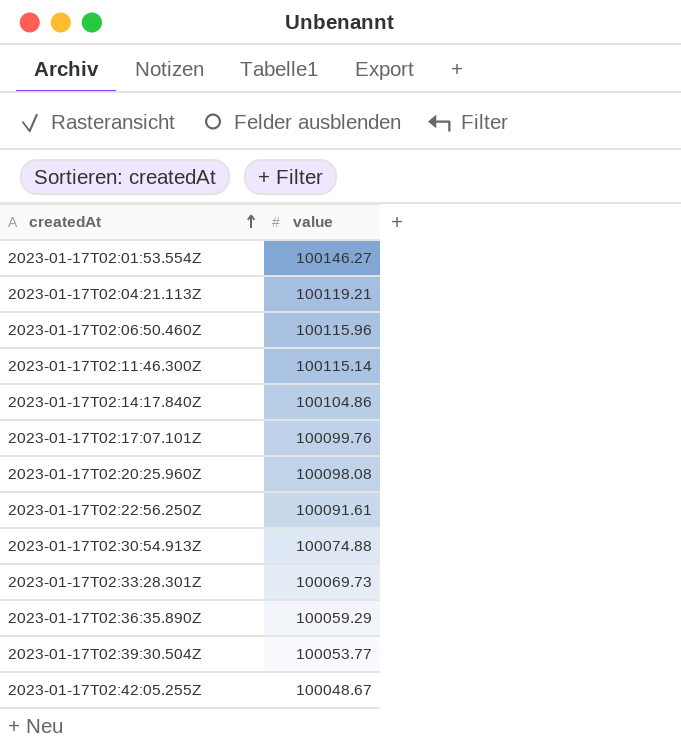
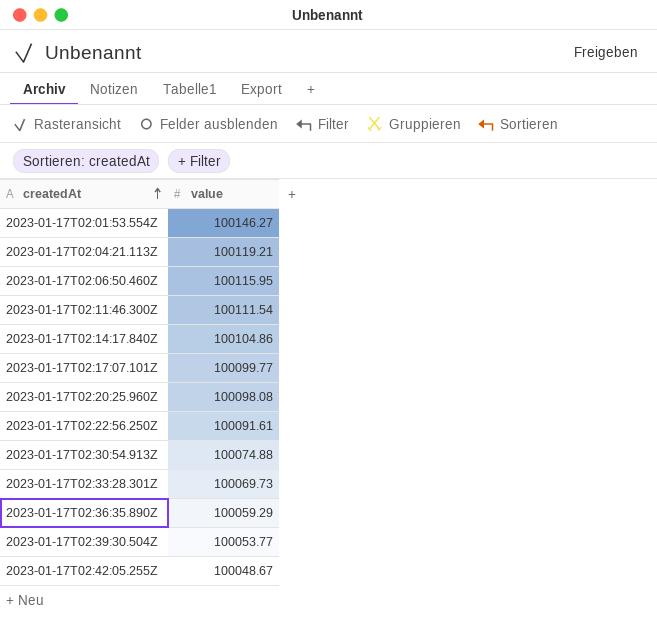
2023-01-17T02:06:50.460Z | value: 100115.96 -> 100115.95
2023-01-17T02:11:46.300Z | value: 100115.14 -> 100111.54
2023-01-17T02:17:07.101Z | value: 100099.76 -> 100099.77

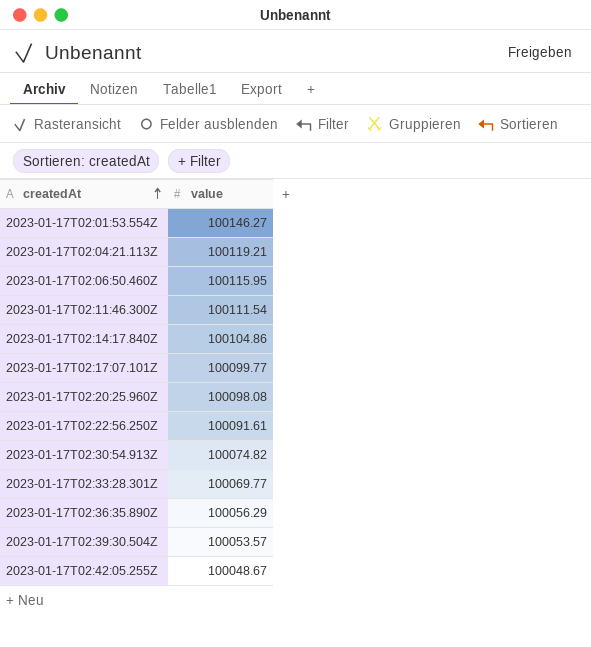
2023-01-17T02:30:54.913Z | value: 100074.88 -> 100074.82
2023-01-17T02:33:28.301Z | value: 100069.73 -> 100069.77
2023-01-17T02:36:35.890Z | value: 100059.29 -> 100056.29
2023-01-17T02:39:30.504Z | value: 100053.77 -> 100053.57

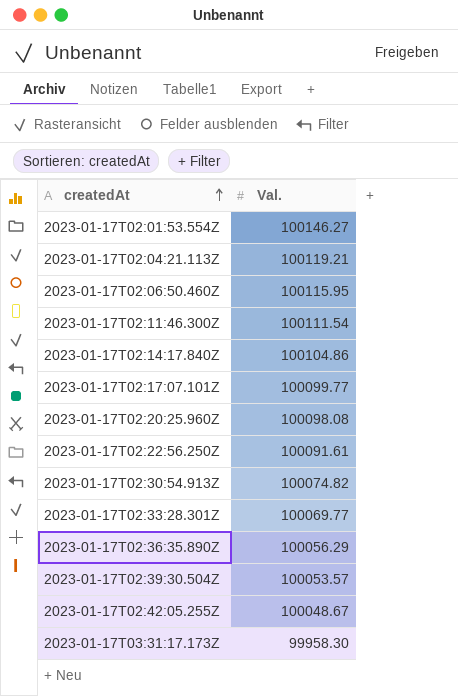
column name: value -> Val.
row 2023-01-17T03:31:17.173Z: none -> 99958.30

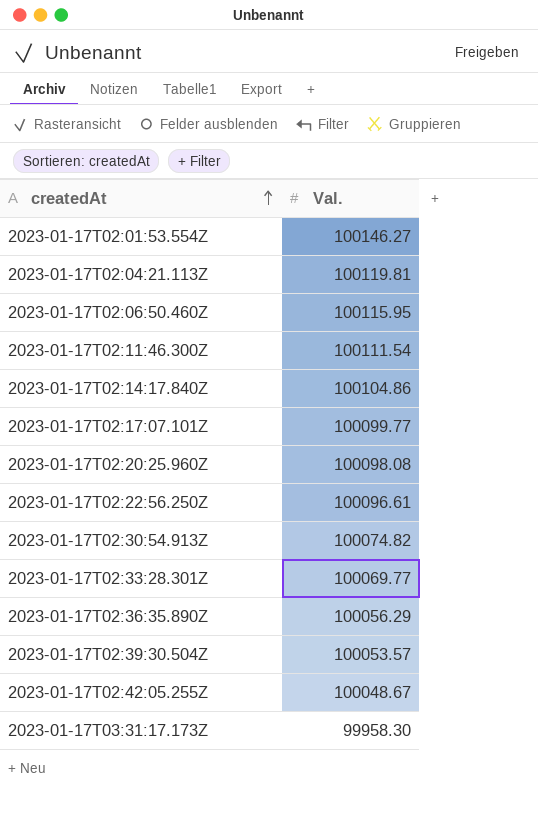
2023-01-17T02:04:21.113Z | Val.: 100119.21 -> 100119.81
2023-01-17T02:22:56.250Z | Val.: 100091.61 -> 100096.61

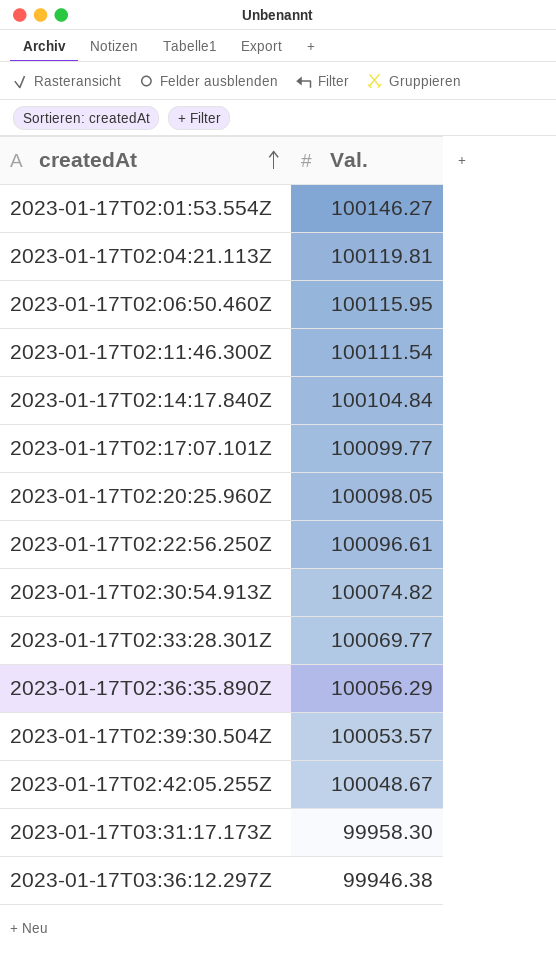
2023-01-17T02:14:17.840Z | Val.: 100104.86 -> 100104.84
2023-01-17T02:20:25.960Z | Val.: 100098.08 -> 100098.05
row 2023-01-17T03:36:12.297Z: none -> 99946.38

